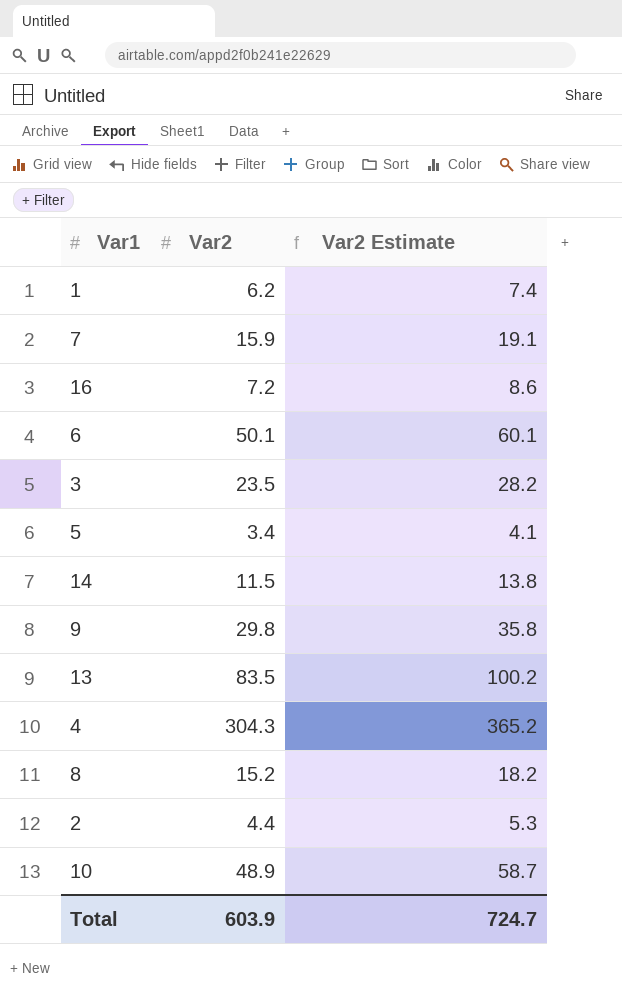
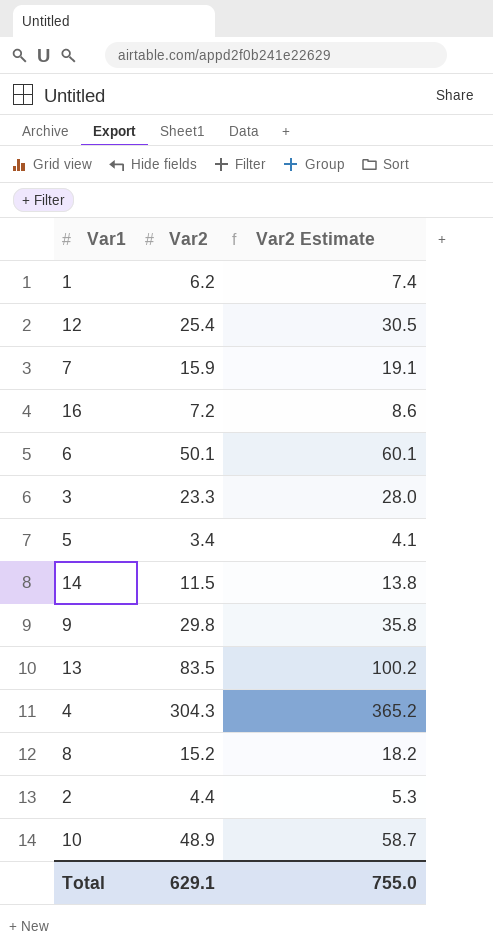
row 12: none -> 25.4 | 30.5
3 | Var2: 23.5 -> 23.3
3 | Var2 Estimate: 28.2 -> 28.0
Total | Var2: 603.9 -> 629.1
Total | Var2 Estimate: 724.7 -> 755.0

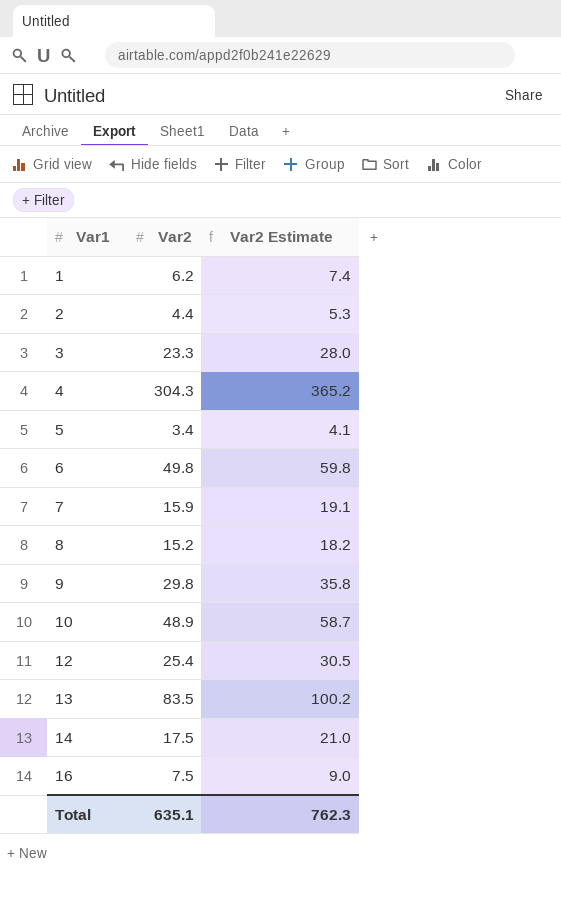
row order: none -> Var1 ascending
6 | Var2: 50.1 -> 49.8
6 | Var2 Estimate: 60.1 -> 59.8
14 | Var2: 11.5 -> 17.5
14 | Var2 Estimate: 13.8 -> 21.0
16 | Var2: 7.2 -> 7.5
16 | Var2 Estimate: 8.6 -> 9.0
Total | Var2: 629.1 -> 635.1
Total | Var2 Estimate: 755.0 -> 762.3

